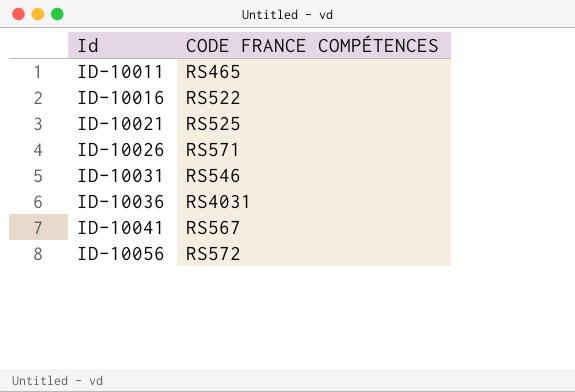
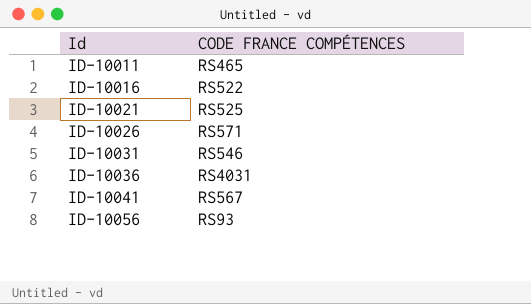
ID-10056 | CODE FRANCE COMPÉTENCES: RS572 -> RS93

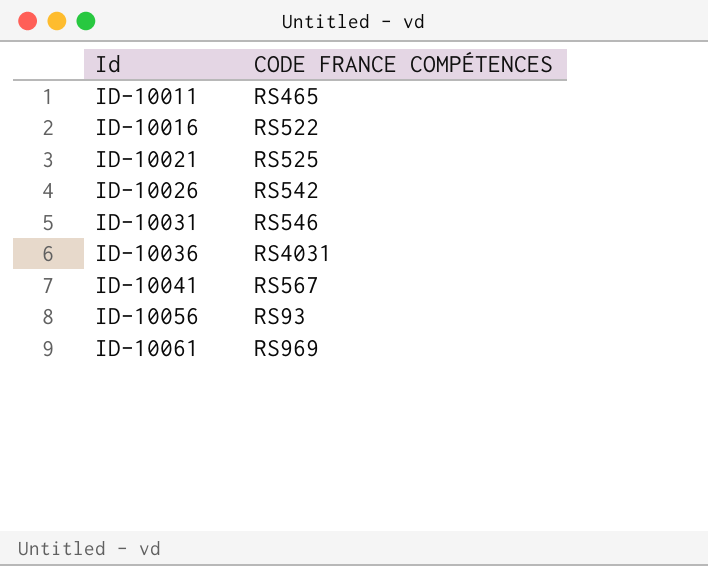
ID-10026 | CODE FRANCE COMPÉTENCES: RS571 -> RS542
row ID-10061: none -> RS969

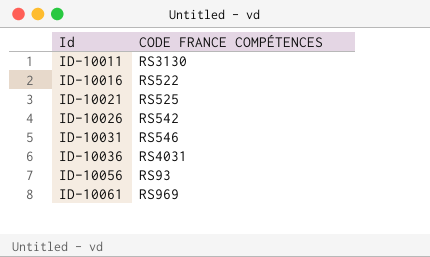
row ID-10041: RS567 -> none
ID-10011 | CODE FRANCE COMPÉTENCES: RS465 -> RS3130

